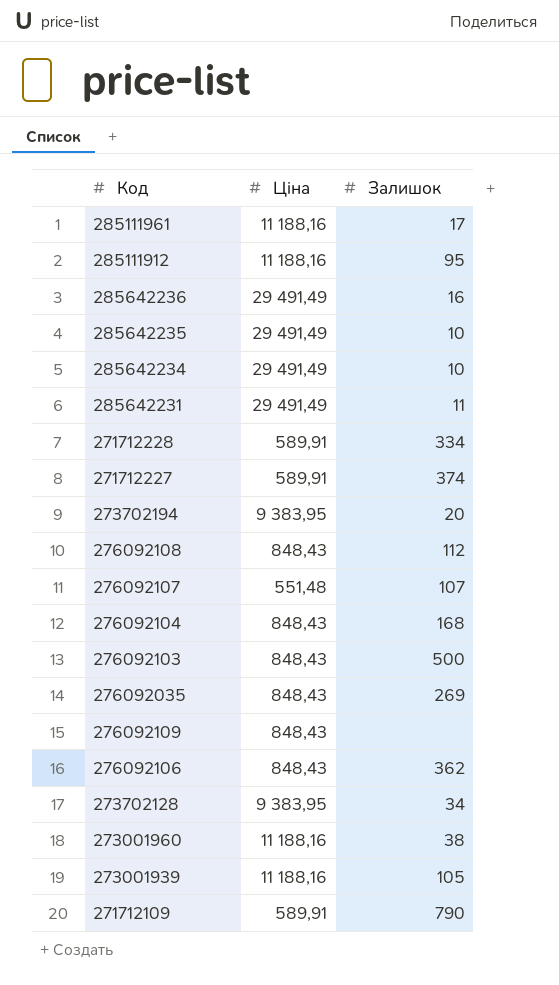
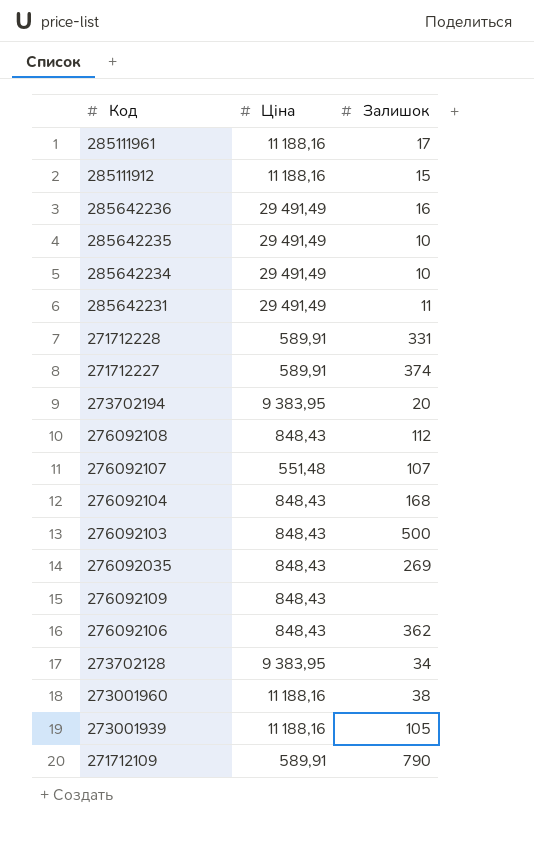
285111912 | Залишок: 95 -> 15
271712228 | Залишок: 334 -> 331

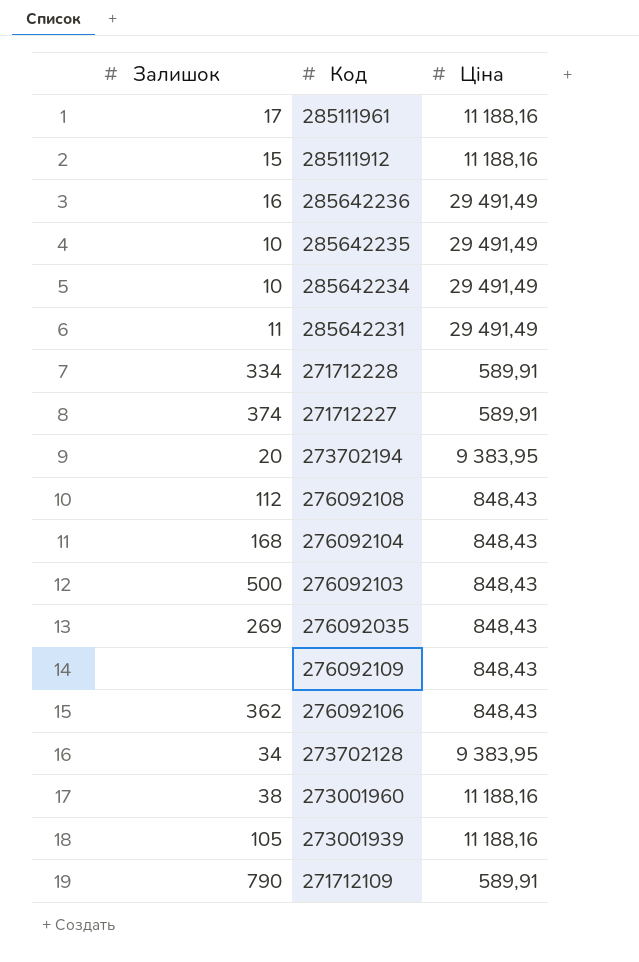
column Залишок | position: 3 -> 1
row 276092107: 551,48 | 107 -> none
271712228 | Залишок: 331 -> 334

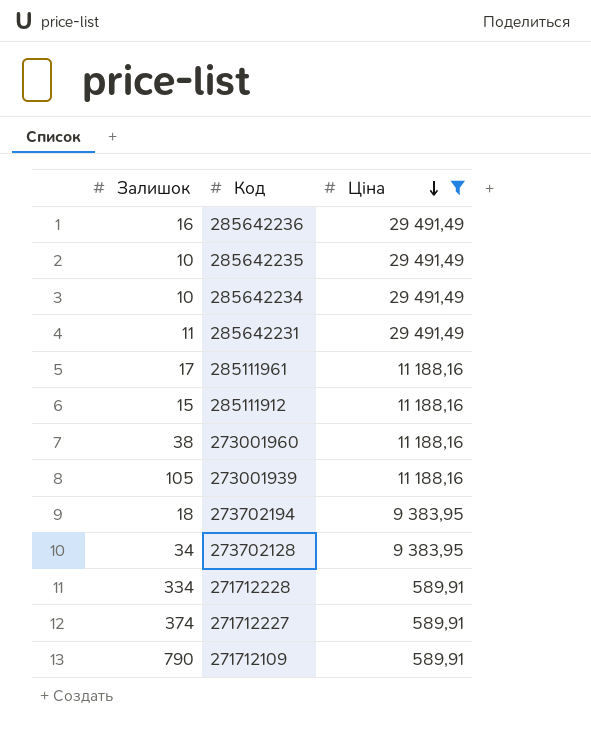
filter: none -> Ціна != 848,43
row order: none -> Ціна descending
273702194 | Залишок: 20 -> 18

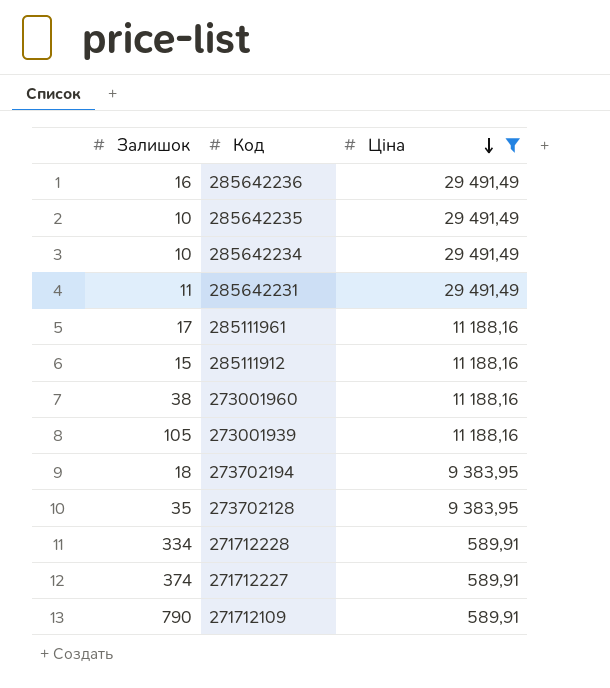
273702128 | Залишок: 34 -> 35

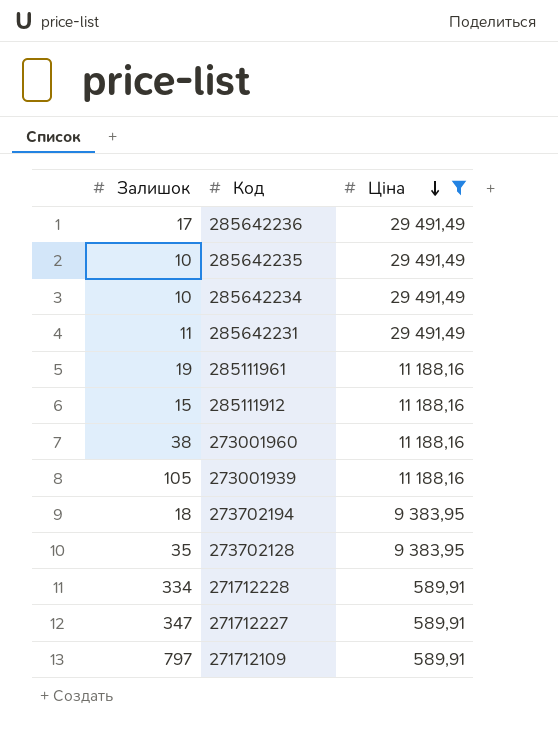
285642236 | Залишок: 16 -> 17
285111961 | Залишок: 17 -> 19
271712227 | Залишок: 374 -> 347
271712109 | Залишок: 790 -> 797

